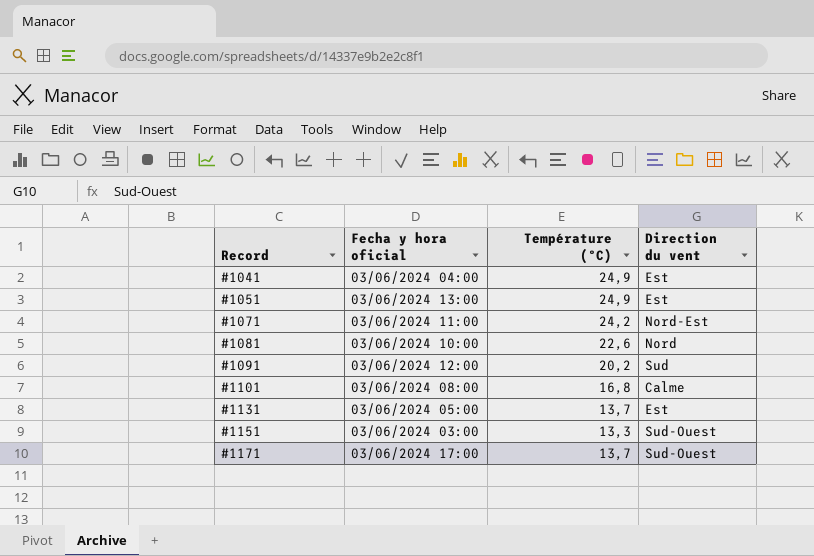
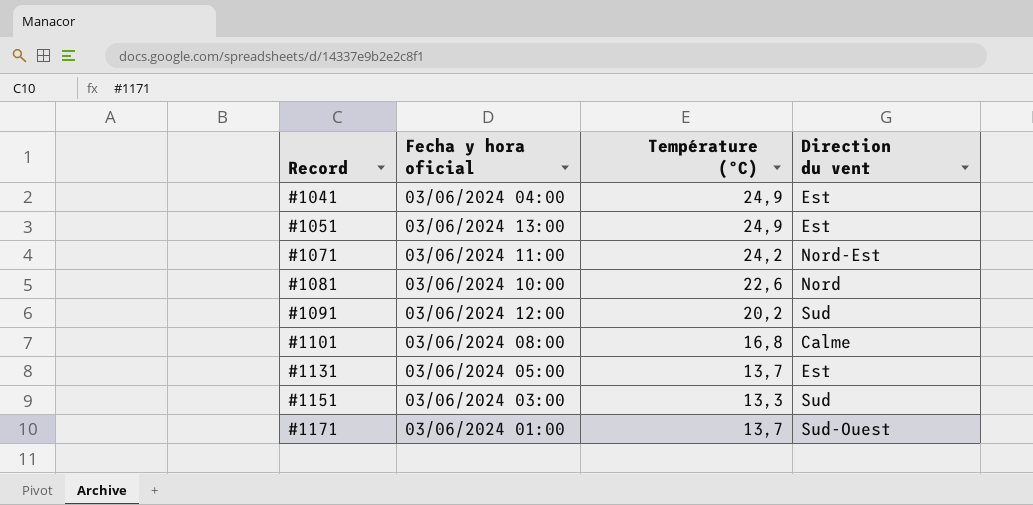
#1151 | Direction du vent: Sud-Ouest -> Sud
#1171 | Fecha y hora oficial: 03/06/2024 17:00 -> 03/06/2024 01:00

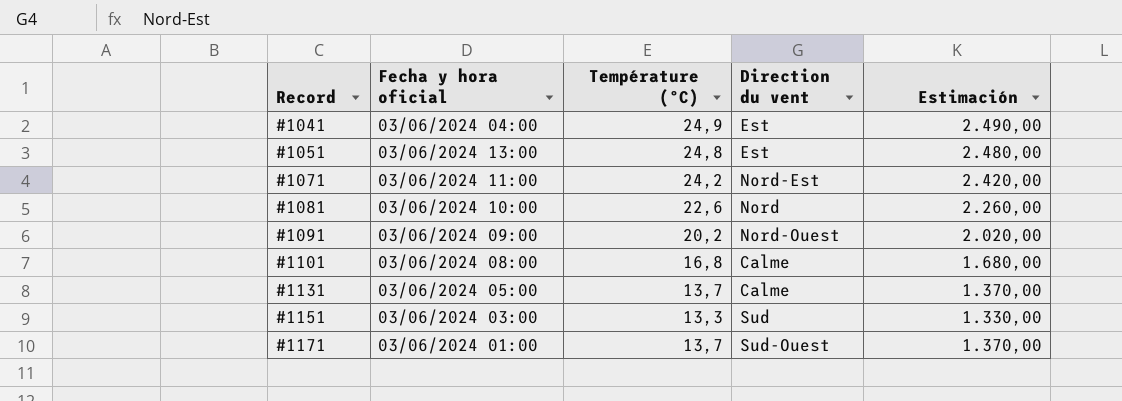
column Estimación | formula: none -> [Température (ºC)] * 100
#1051 | Température (ºC): 24,9 -> 24,8
#1091 | Fecha y hora oficial: 03/06/2024 12:00 -> 03/06/2024 09:00
#1091 | Direction du vent: Sud -> Nord-Ouest
#1131 | Direction du vent: Est -> Calme

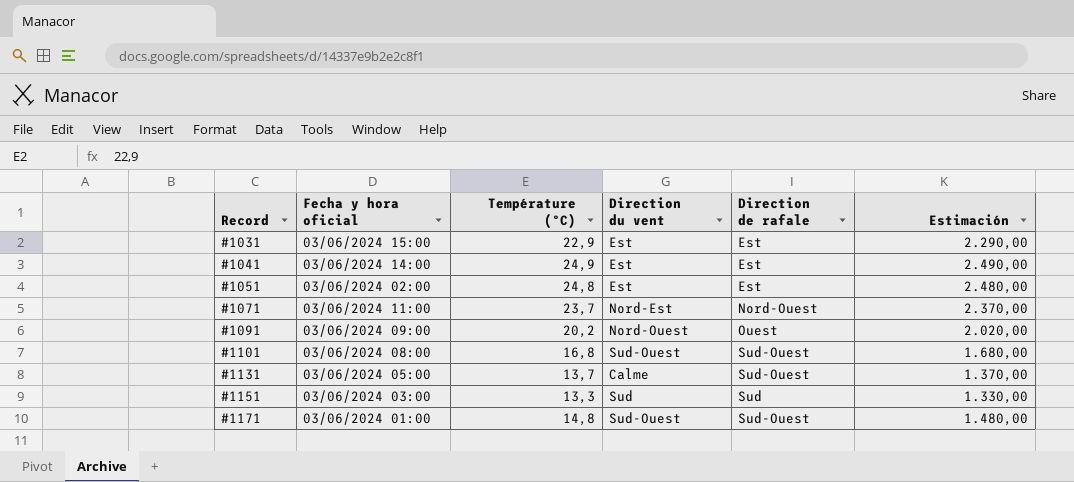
column Direction de rafale | position: none -> 5
row #1081: 03/06/2024 10:00 | 22,6 | Nord | 2.260,00 -> none
row #1031: none -> 03/06/2024 15:00 | 22,9 | Est | Est | 2.290,00
#1041 | Fecha y hora oficial: 03/06/2024 04:00 -> 03/06/2024 14:00
#1051 | Fecha y hora oficial: 03/06/2024 13:00 -> 03/06/2024 02:00
#1071 | Température (ºC): 24,2 -> 23,7
#1071 | Estimación: 2.420,00 -> 2.370,00
#1101 | Direction du vent: Calme -> Sud-Ouest
#1171 | Température (ºC): 13,7 -> 14,8
#1171 | Estimación: 1.370,00 -> 1.480,00

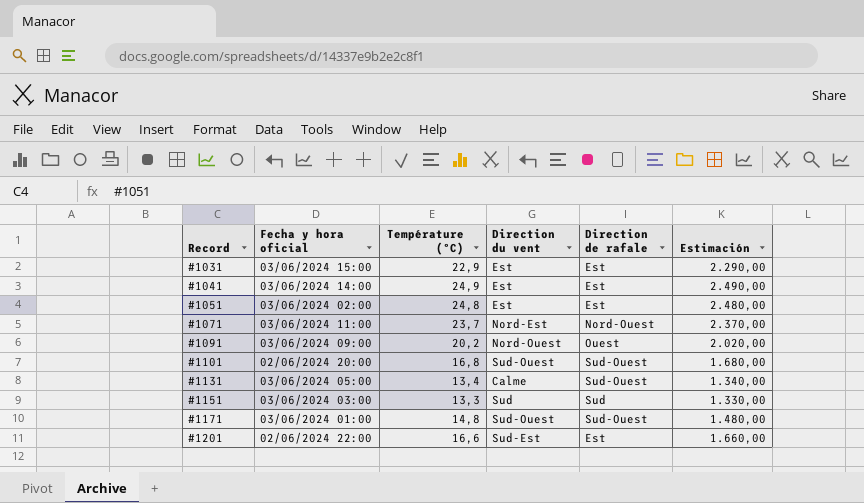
#1101 | Fecha y hora oficial: 03/06/2024 08:00 -> 02/06/2024 20:00
#1131 | Température (ºC): 13,7 -> 13,4
#1131 | Estimación: 1.370,00 -> 1.340,00
row #1201: none -> 02/06/2024 22:00 | 16,6 | Sud-Est | Est | 1.660,00

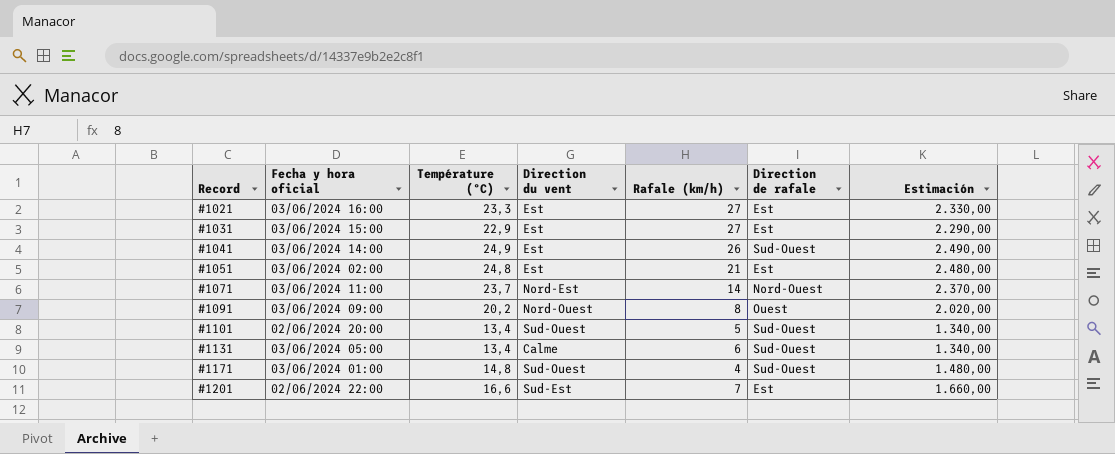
column Rafale (km/h) | position: none -> 5
row #1151: 03/06/2024 03:00 | 13,3 | Sud | Sud | 1.330,00 -> none
row #1021: none -> 03/06/2024 16:00 | 23,3 | Est | 27 | Est | 2.330,00
#1041 | Direction de rafale: Est -> Sud-Ouest
#1101 | Température (ºC): 16,8 -> 13,4
#1101 | Estimación: 1.680,00 -> 1.340,00

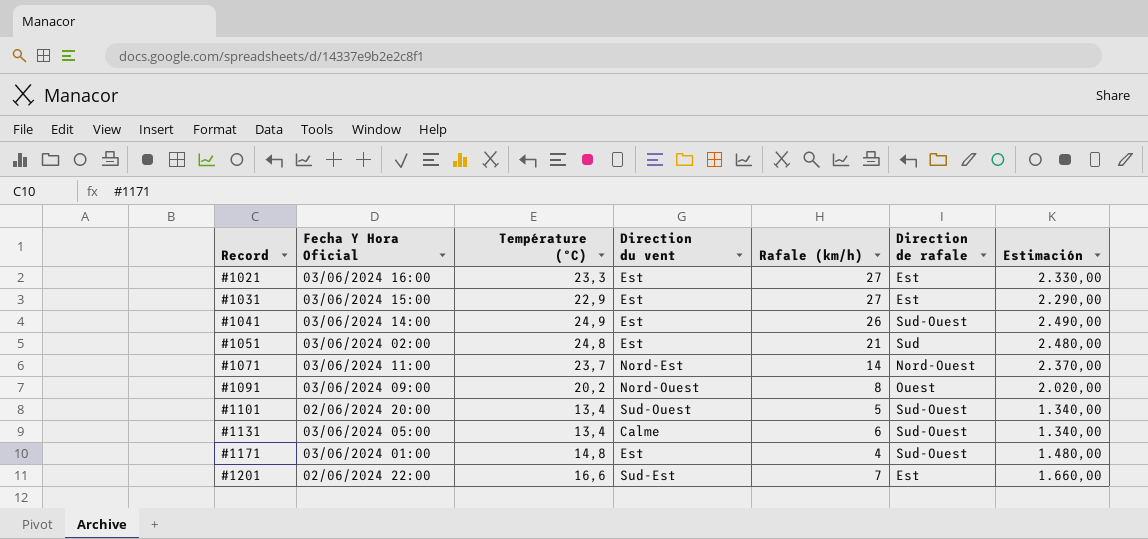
column name: Fecha y hora oficial -> Fecha Y Hora Oficial
#1051 | Direction de rafale: Est -> Sud
#1171 | Direction du vent: Sud-Ouest -> Est

